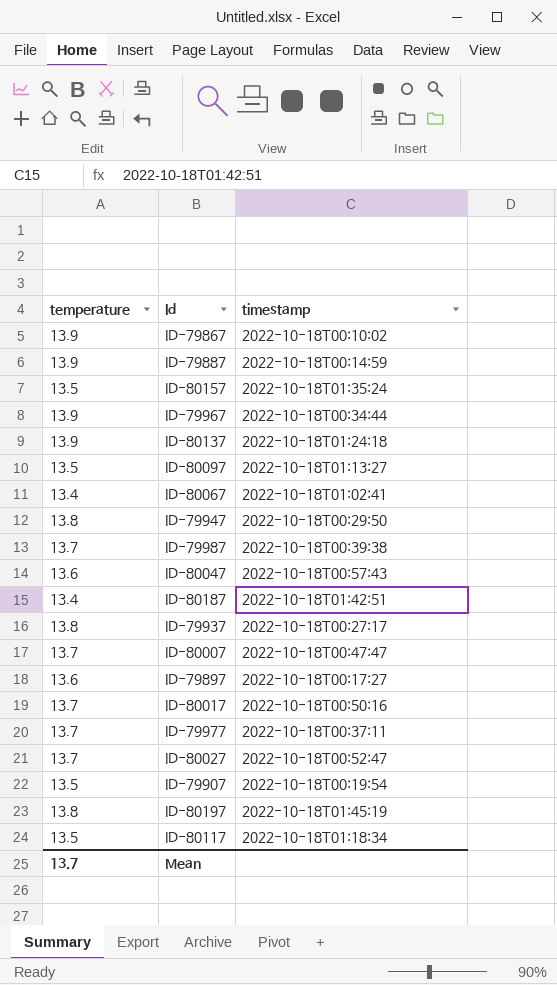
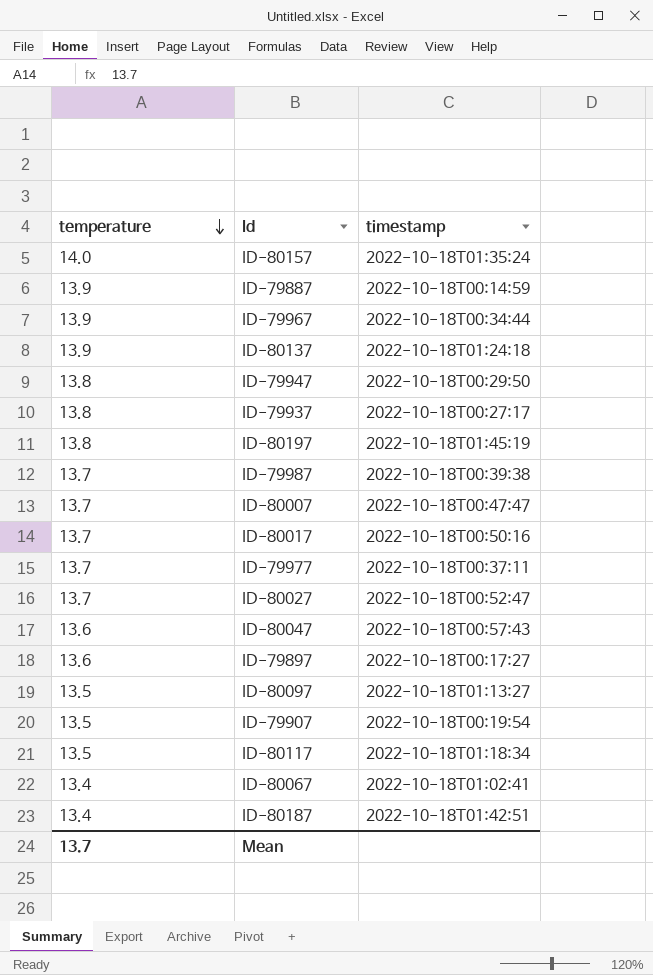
row order: none -> temperature descending
row ID-79867: 13.9 | 2022-10-18T00:10:02 -> none
ID-80157 | temperature: 13.5 -> 14.0

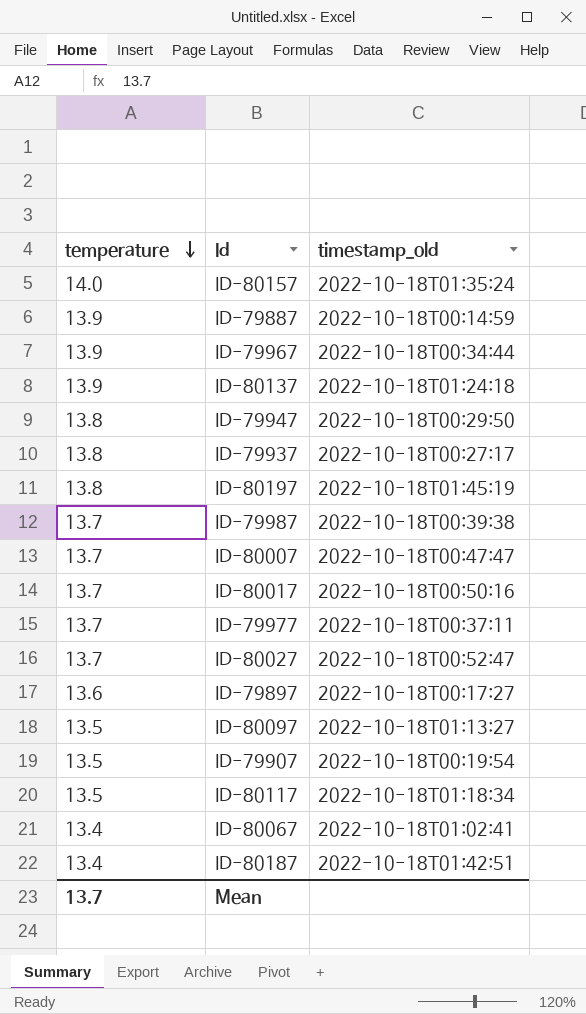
column name: timestamp -> timestamp_old
row ID-80047: 13.6 | 2022-10-18T00:57:43 -> none

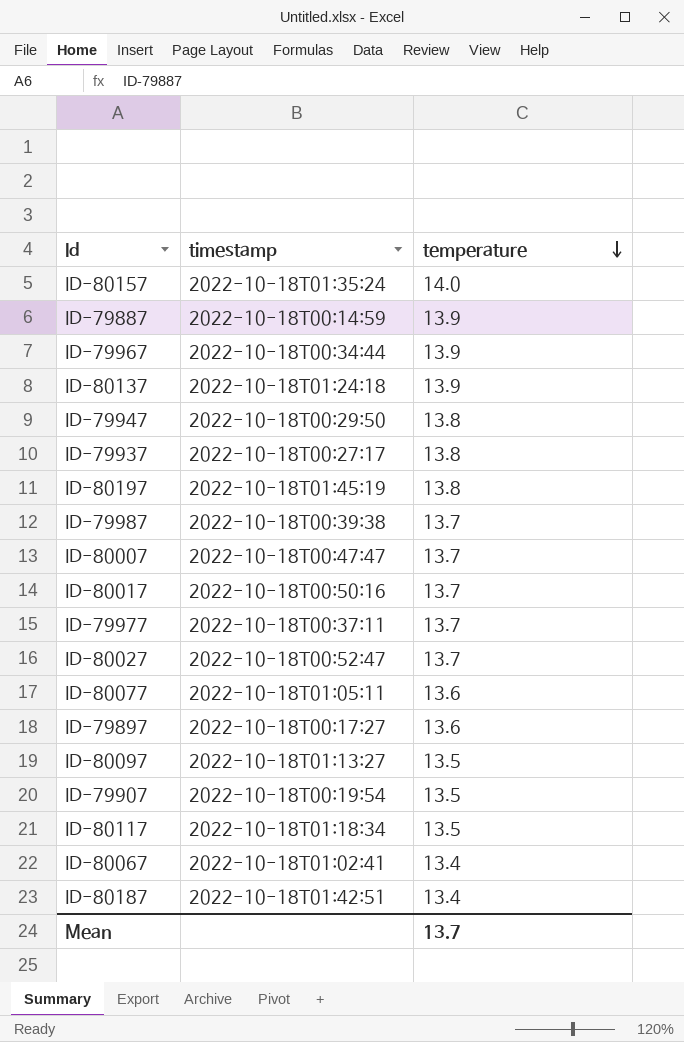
column name: timestamp_old -> timestamp
column temperature | position: 1 -> 3
row ID-80077: none -> 2022-10-18T01:05:11 | 13.6

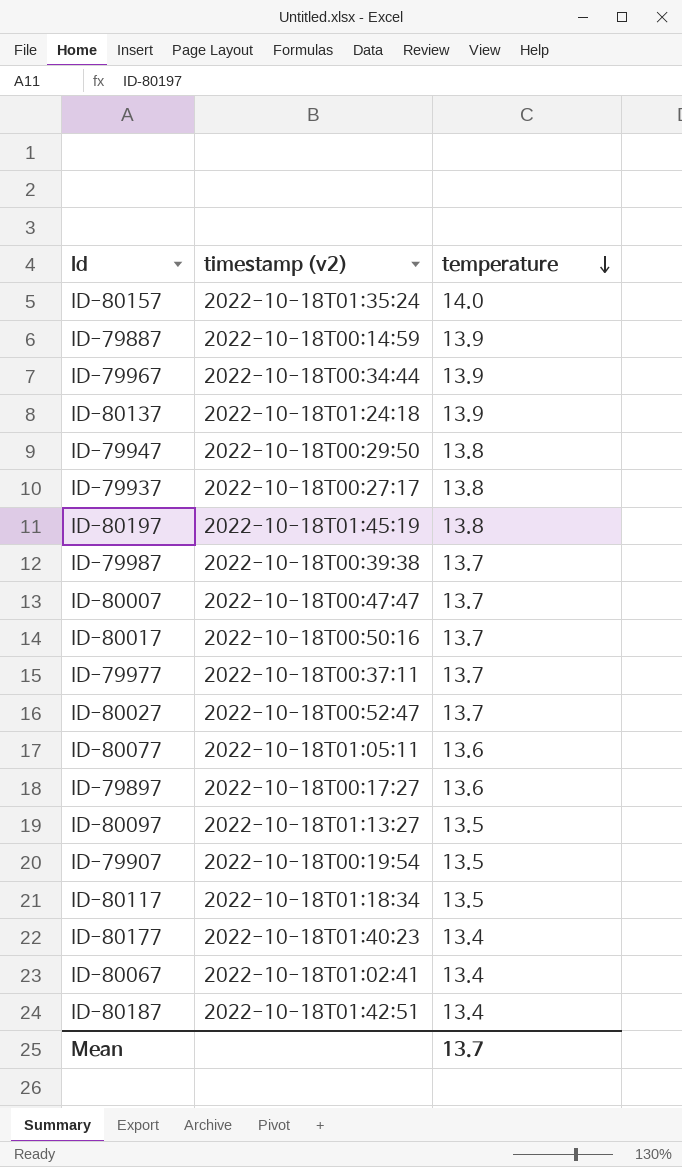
column name: timestamp -> timestamp (v2)
row ID-80177: none -> 2022-10-18T01:40:23 | 13.4

